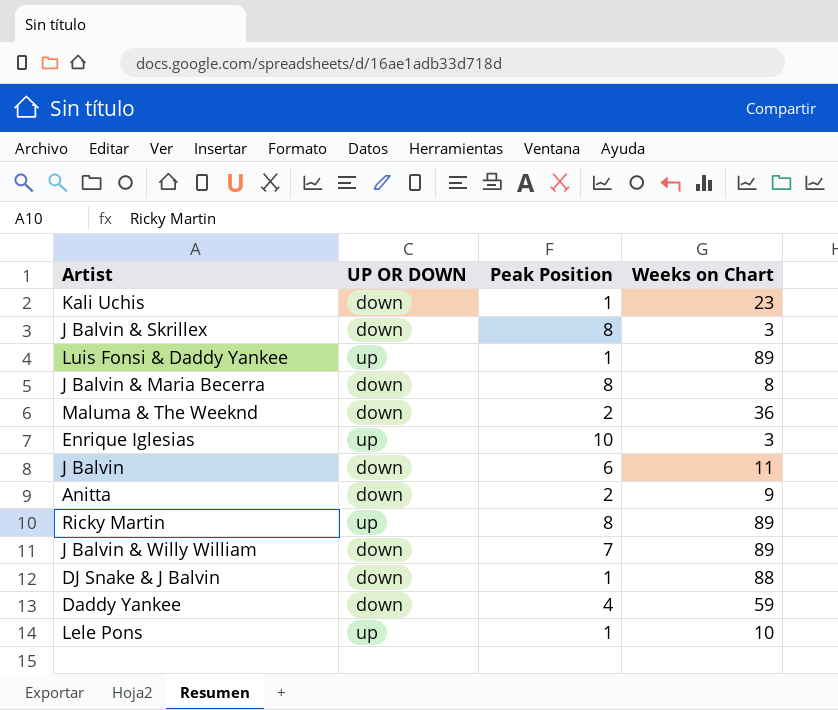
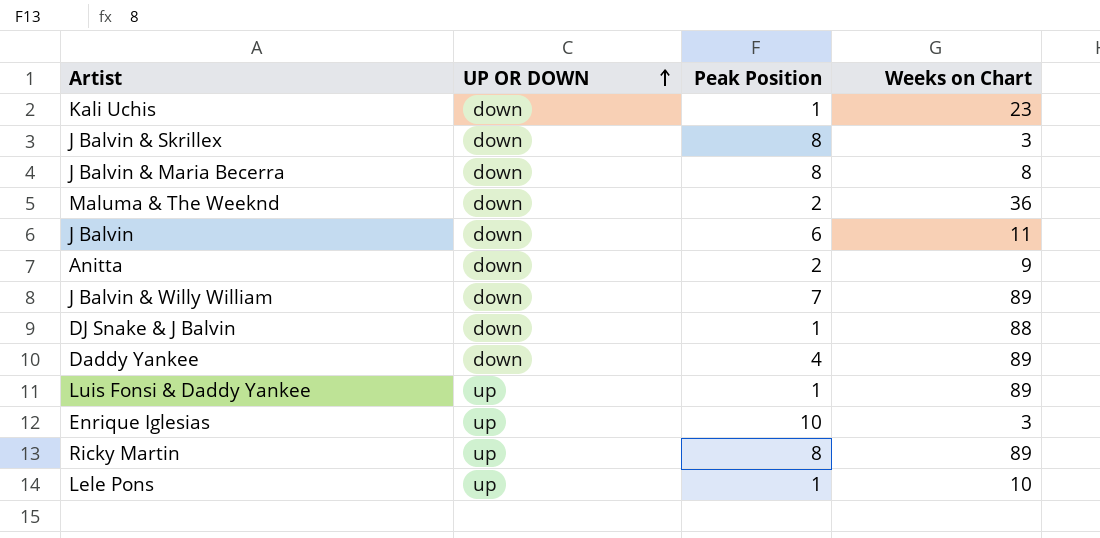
row order: none -> UP OR DOWN ascending
Daddy Yankee | Weeks on Chart: 59 -> 89

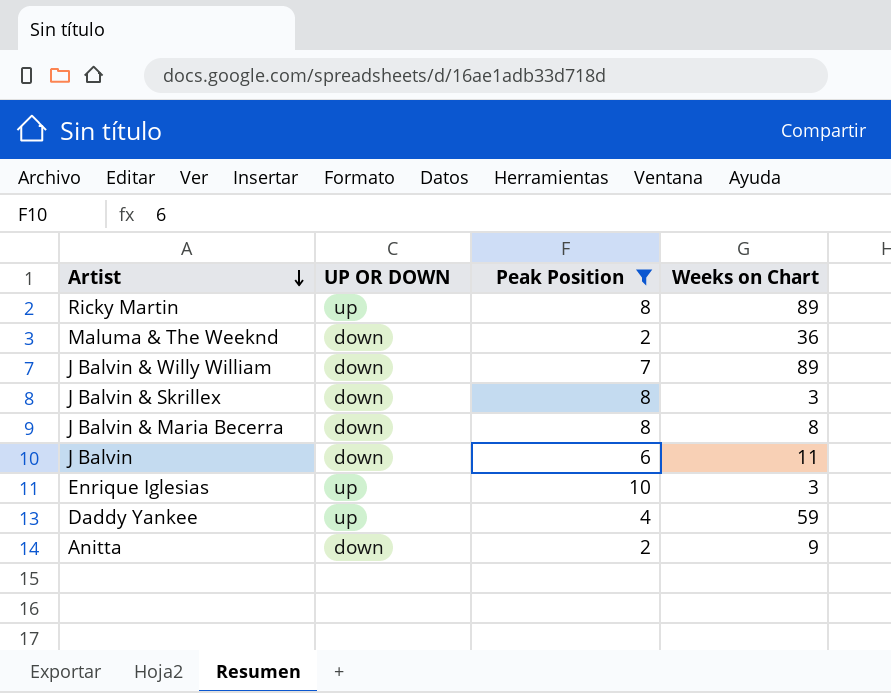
filter: none -> Peak Position != 1
row order: UP OR DOWN ascending -> Artist descending
Daddy Yankee | UP OR DOWN: down -> up
Daddy Yankee | Weeks on Chart: 89 -> 59

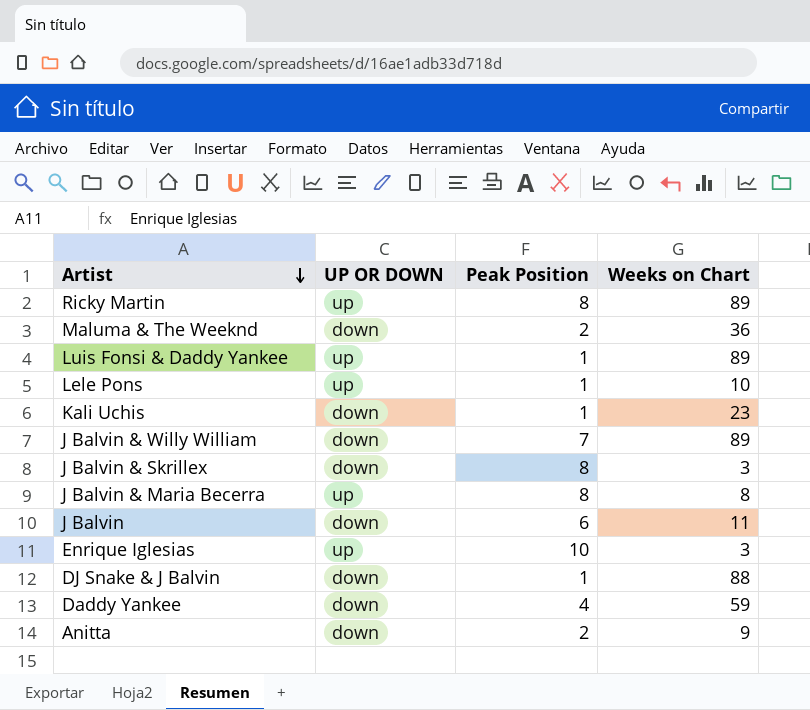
filter: Peak Position != 1 -> none
J Balvin & Maria Becerra | UP OR DOWN: down -> up
Daddy Yankee | UP OR DOWN: up -> down

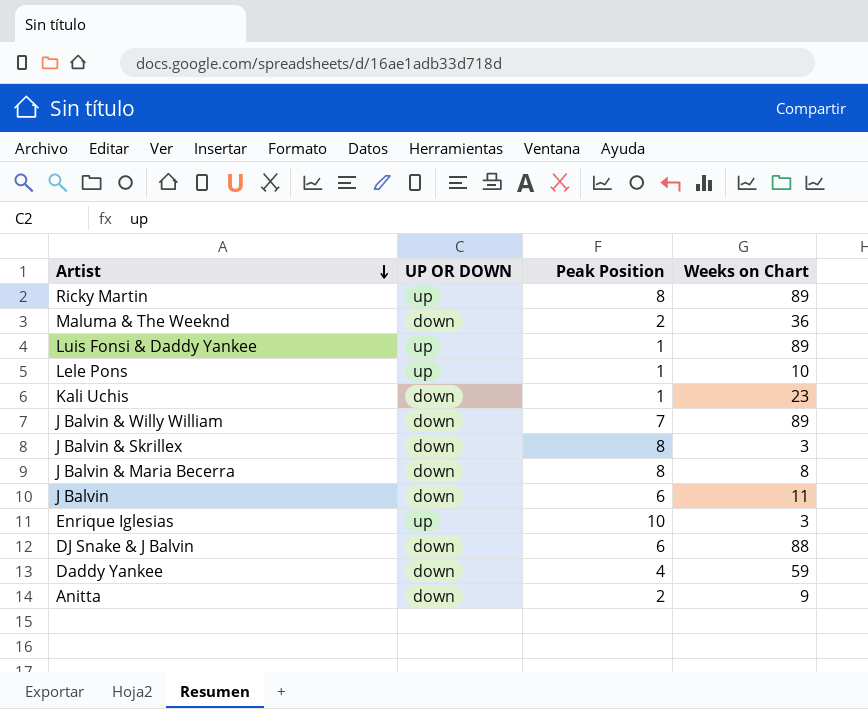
J Balvin & Maria Becerra | UP OR DOWN: up -> down
DJ Snake & J Balvin | Peak Position: 1 -> 6

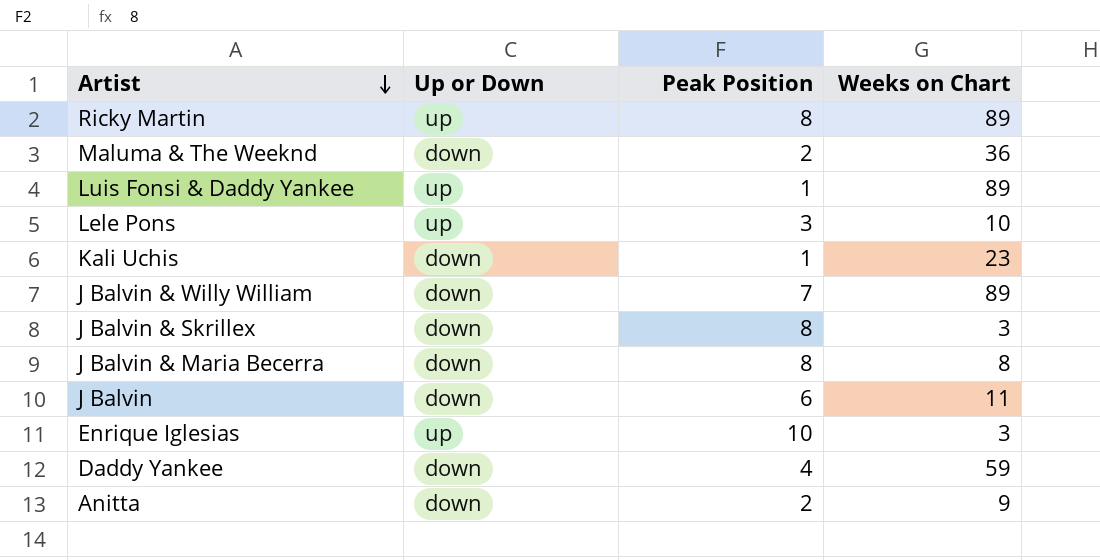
column name: UP OR DOWN -> Up or Down
row DJ Snake & J Balvin: down | 6 | 88 -> none
Lele Pons | Peak Position: 1 -> 3

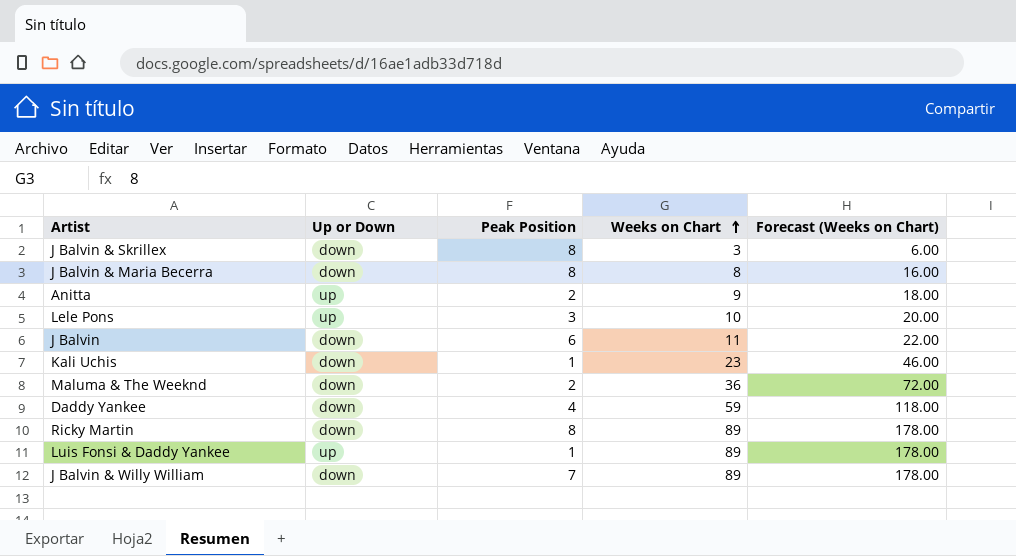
row order: Artist descending -> Weeks on Chart ascending
column Forecast (Weeks on Chart) | formula: none -> [Weeks on Chart] * 2
row Enrique Iglesias: up | 10 | 3 -> none
Anitta | Up or Down: down -> up
Ricky Martin | Up or Down: up -> down

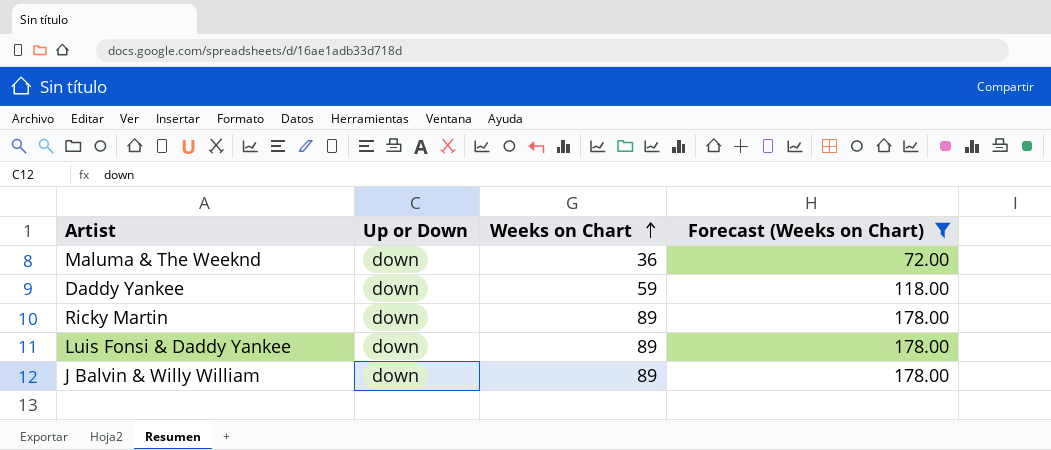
filter: none -> Forecast (Weeks on Chart) >= 72.00
column Peak Position | position: 3 -> none
Luis Fonsi & Daddy Yankee | Up or Down: up -> down

